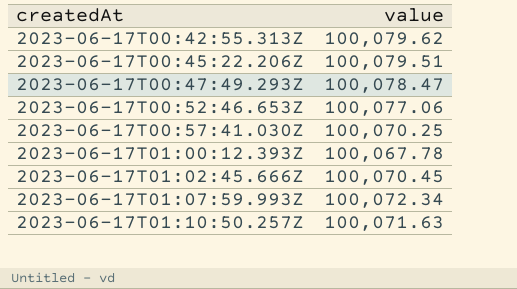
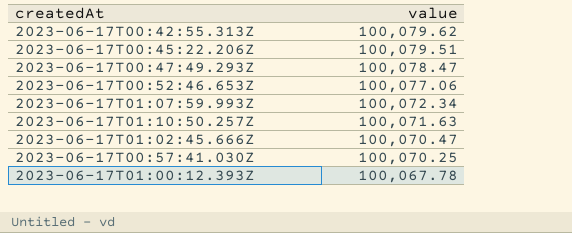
row order: createdAt ascending -> value descending
2023-06-17T01:02:45.666Z | value: 100,070.45 -> 100,070.47

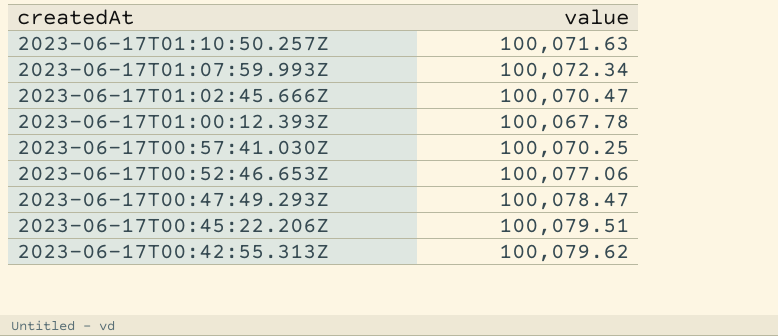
row order: value descending -> createdAt descending

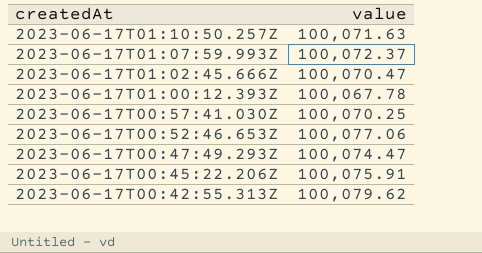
2023-06-17T01:07:59.993Z | value: 100,072.34 -> 100,072.37
2023-06-17T00:47:49.293Z | value: 100,078.47 -> 100,074.47
2023-06-17T00:45:22.206Z | value: 100,079.51 -> 100,075.91

